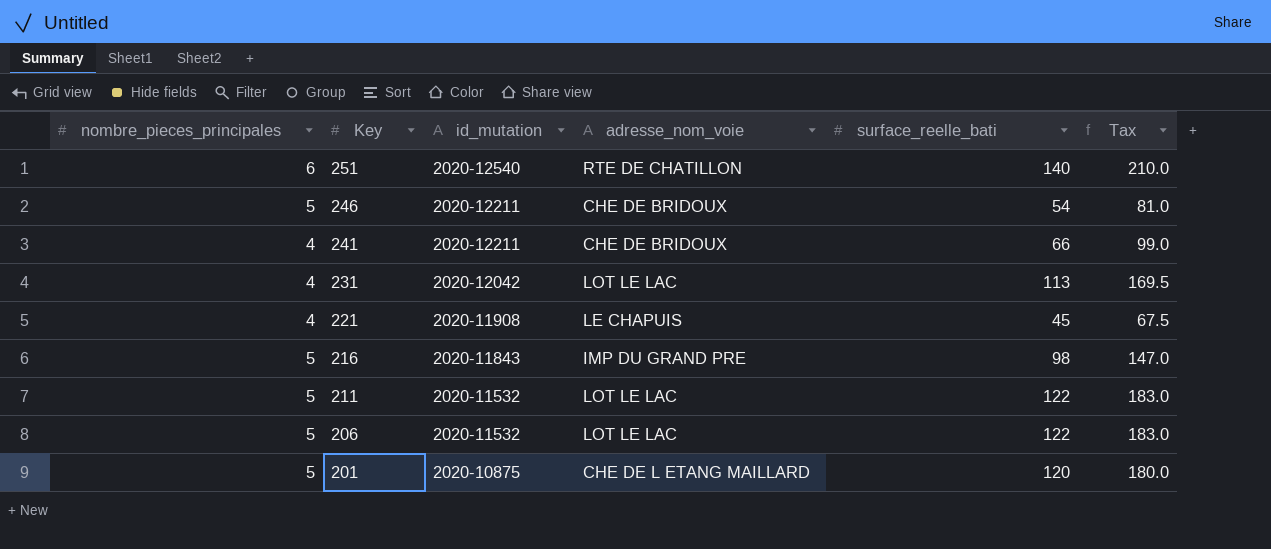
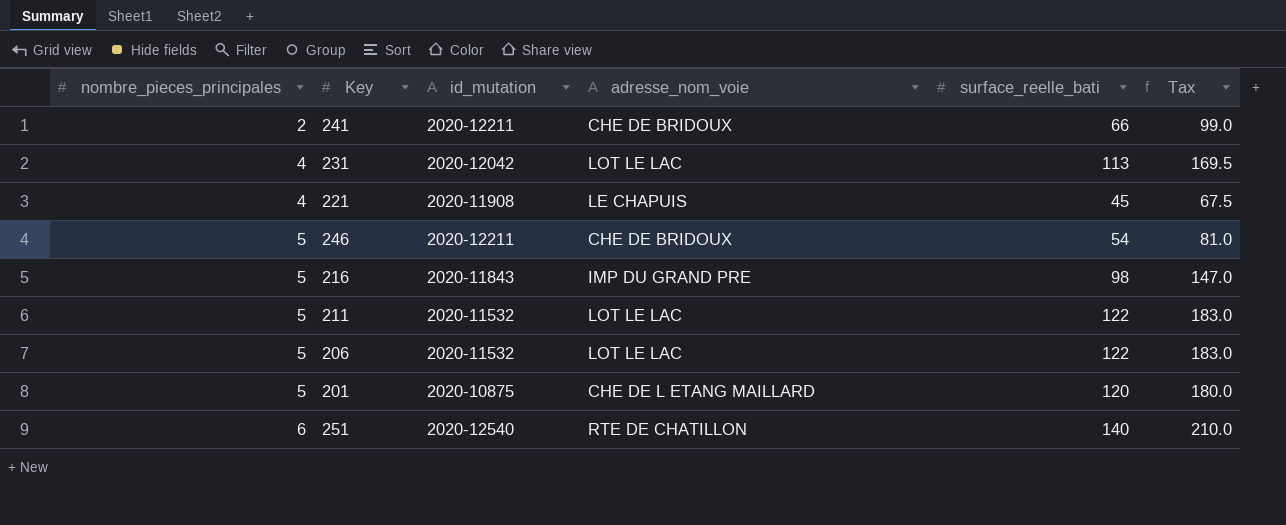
row order: Key descending -> nombre_pieces_principales ascending
241 | nombre_pieces_principales: 4 -> 2

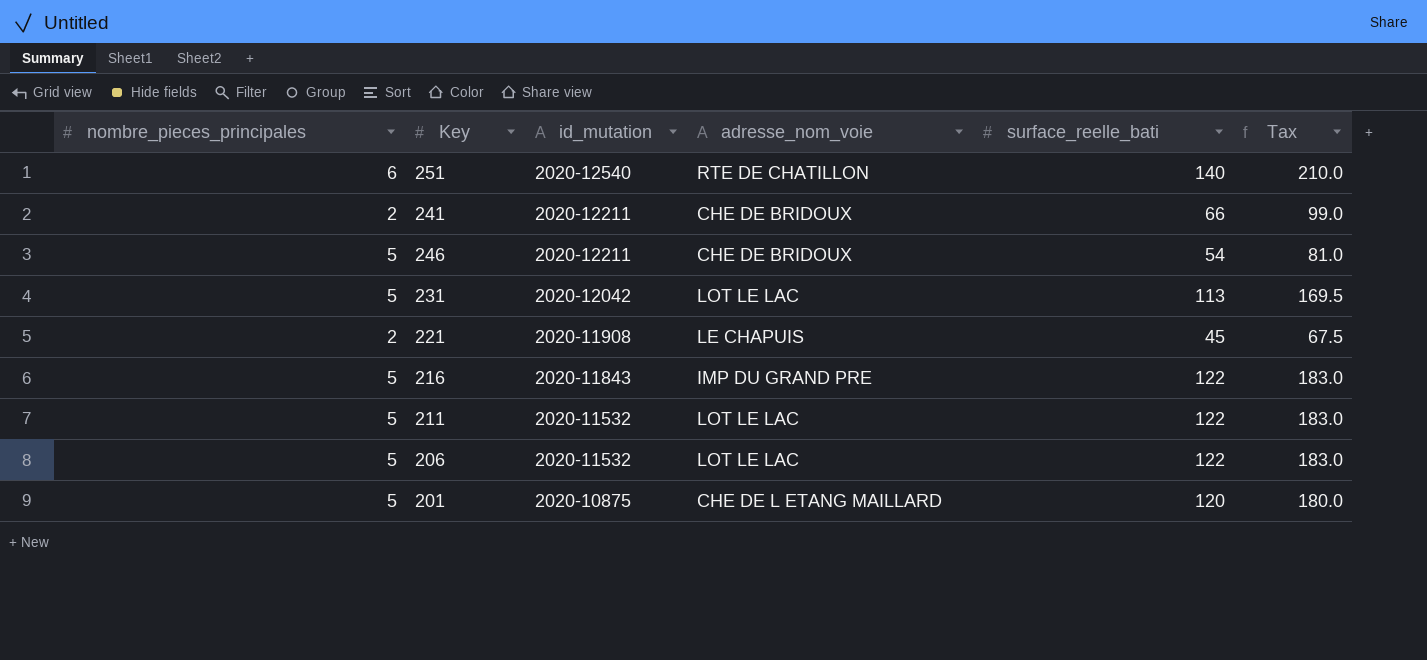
row order: nombre_pieces_principales ascending -> id_mutation descending
231 | nombre_pieces_principales: 4 -> 5
221 | nombre_pieces_principales: 4 -> 2
216 | surface_reelle_bati: 98 -> 122
216 | Tax: 147.0 -> 183.0

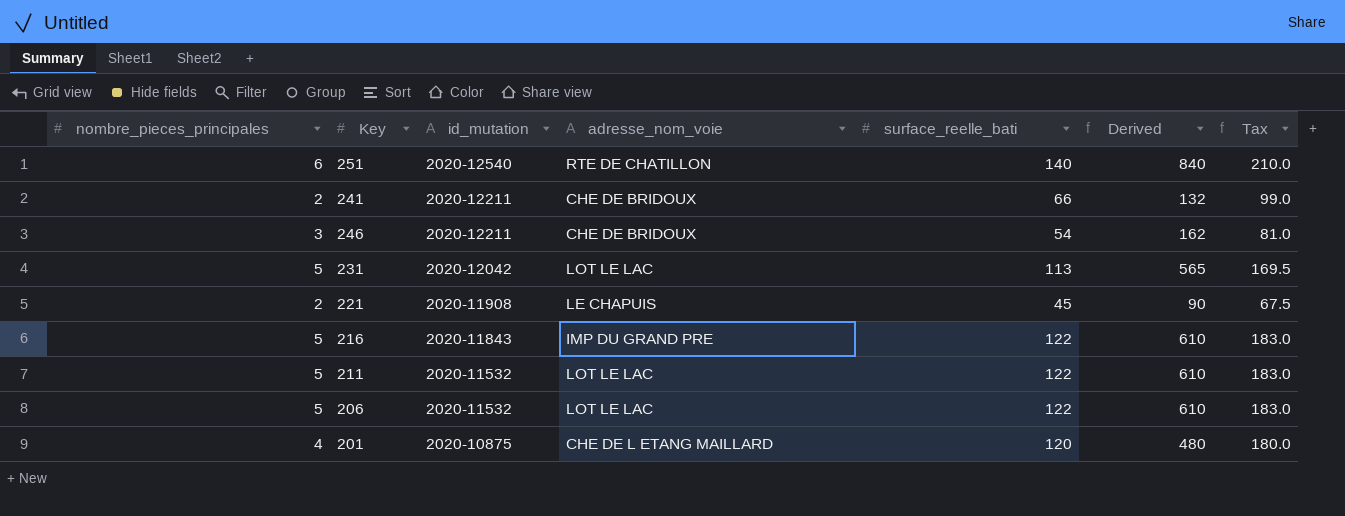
column Derived | formula: none -> [nombre_pieces_principales] * [surface_reelle_bati]
246 | nombre_pieces_principales: 5 -> 3
201 | nombre_pieces_principales: 5 -> 4

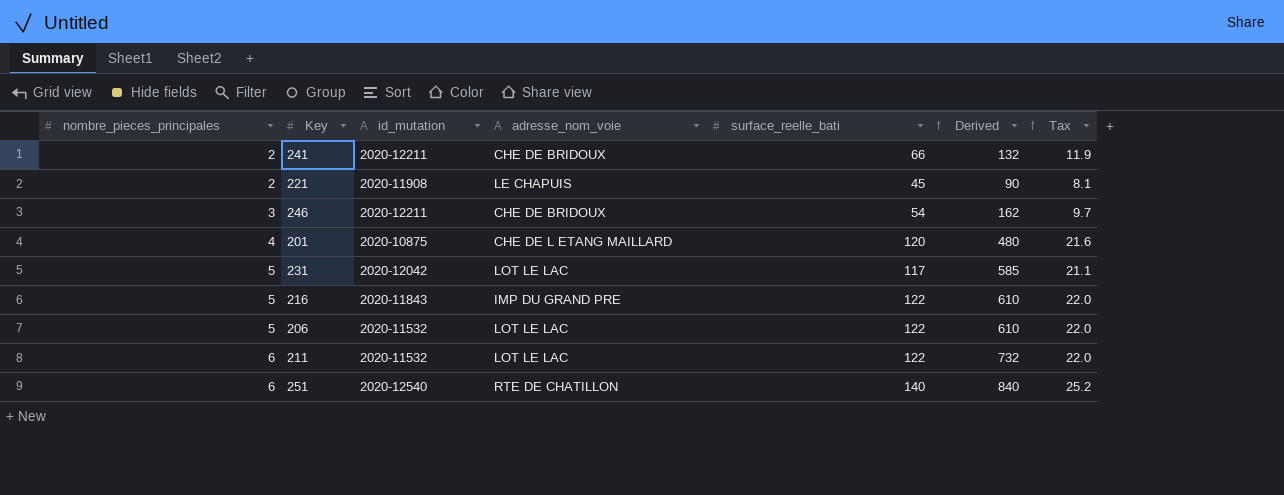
row order: id_mutation descending -> nombre_pieces_principales ascending
column Tax | formula: [surface_reelle_bati] * 1.5 -> [surface_reelle_bati] * 0.18
231 | surface_reelle_bati: 113 -> 117
231 | Derived: 565 -> 585
211 | nombre_pieces_principales: 5 -> 6
211 | Derived: 610 -> 732

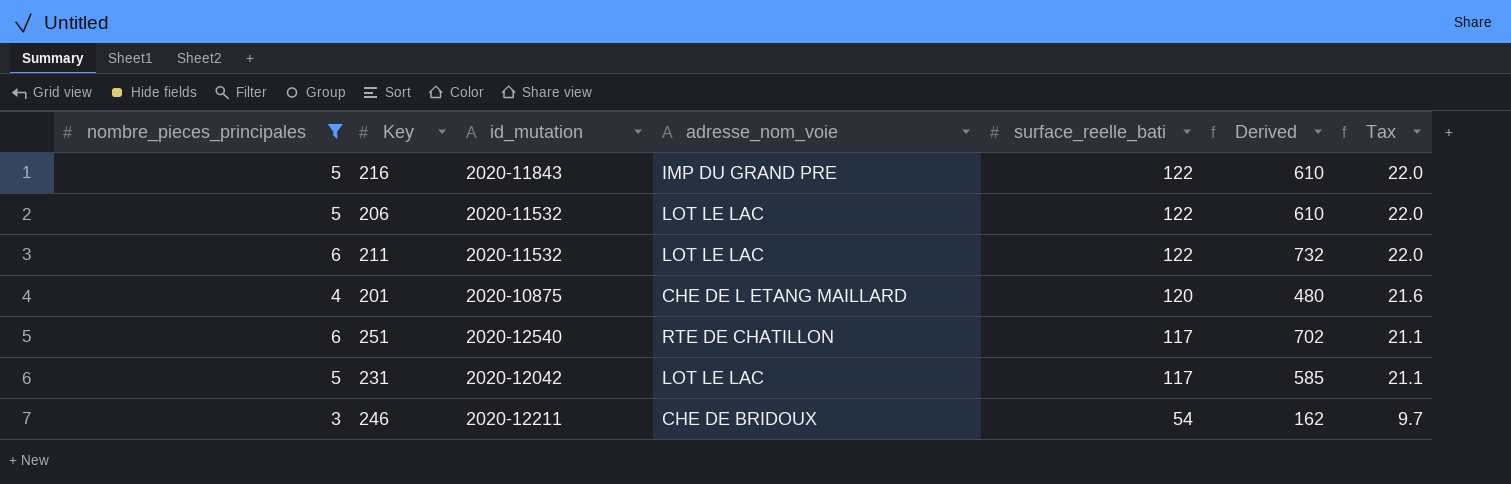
filter: none -> nombre_pieces_principales != 2
row order: nombre_pieces_principales ascending -> surface_reelle_bati descending
251 | surface_reelle_bati: 140 -> 117
251 | Derived: 840 -> 702
251 | Tax: 25.2 -> 21.1

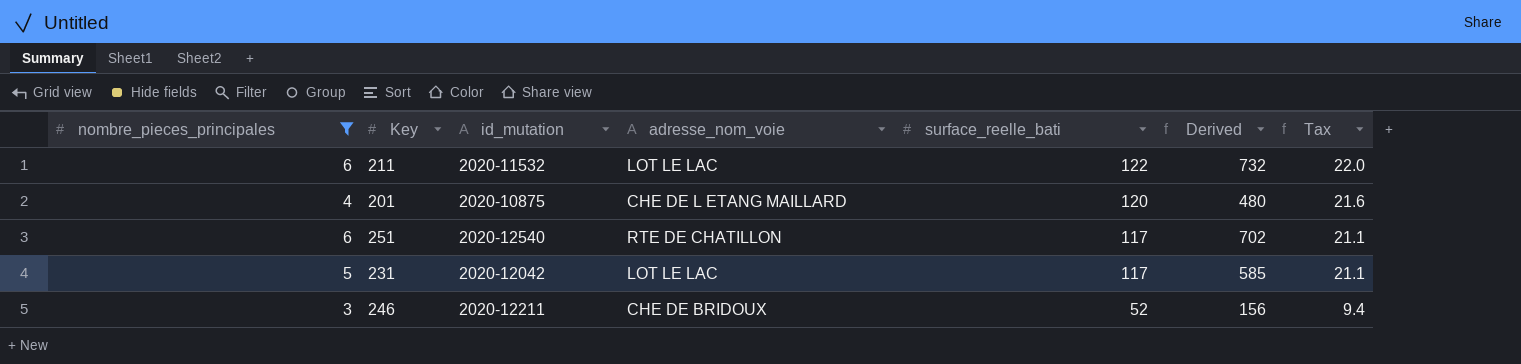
row 216: 5 | 2020-11843 | IMP DU GRAND PRE | 122 | 610 | 22.0 -> none
row 206: 5 | 2020-11532 | LOT LE LAC | 122 | 610 | 22.0 -> none
246 | surface_reelle_bati: 54 -> 52
246 | Derived: 162 -> 156
246 | Tax: 9.7 -> 9.4

